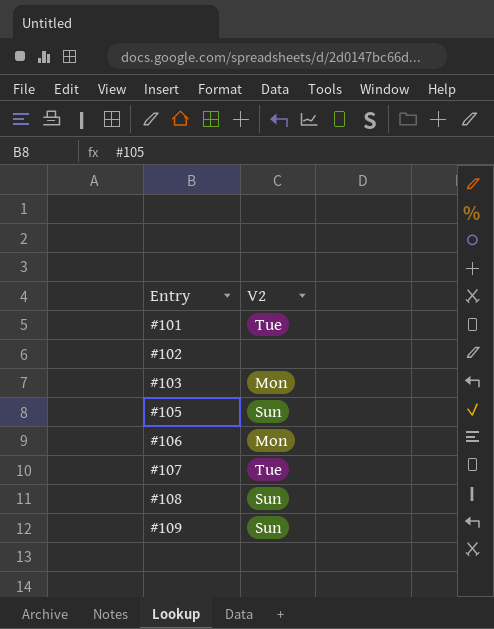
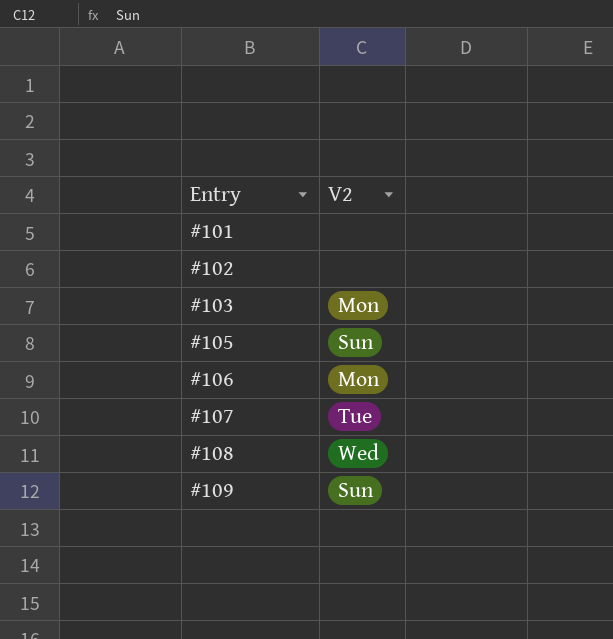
#101 | V2: Tue -> none
#108 | V2: Sun -> Wed

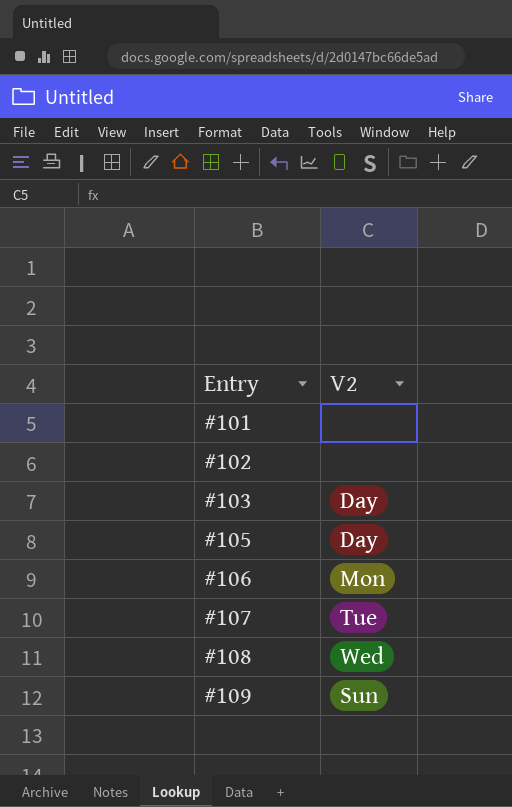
#103 | V2: Mon -> Day
#105 | V2: Sun -> Day

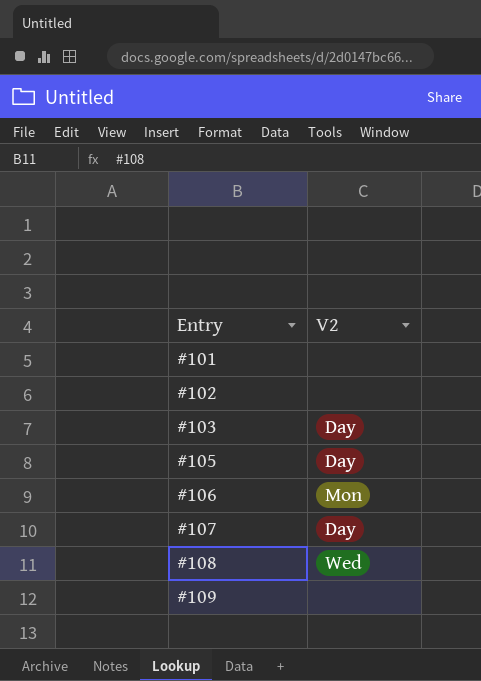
#107 | V2: Tue -> Day
#109 | V2: Sun -> none

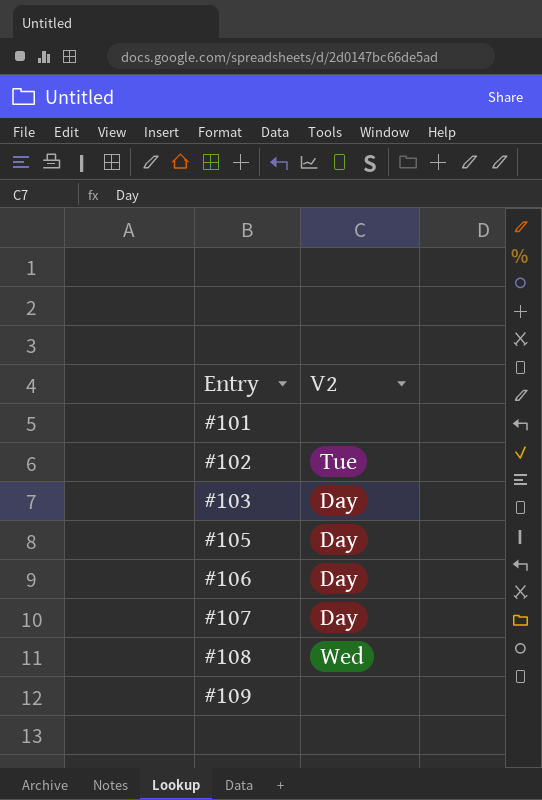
#102 | V2: none -> Tue
#106 | V2: Mon -> Day

